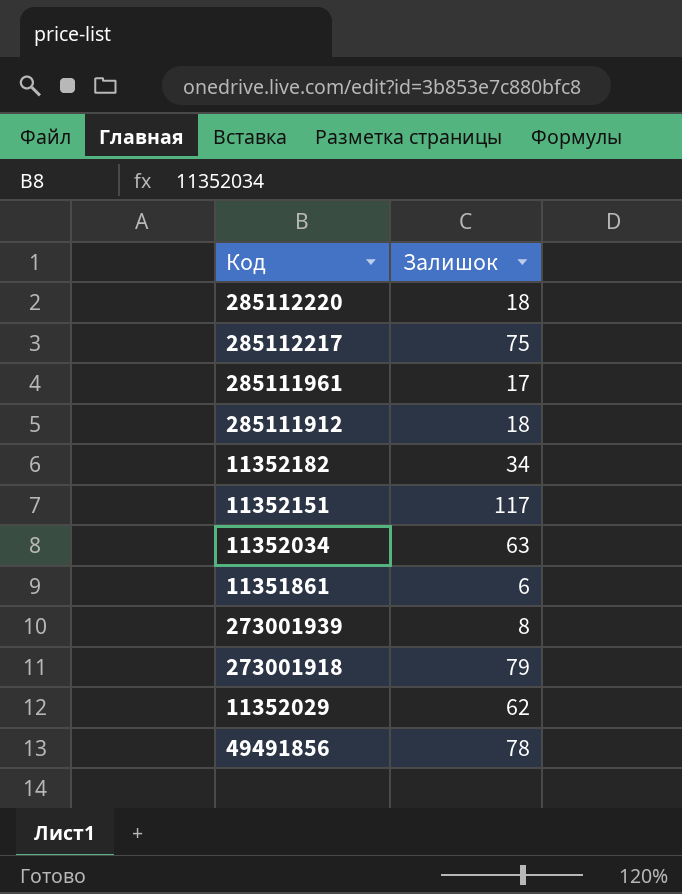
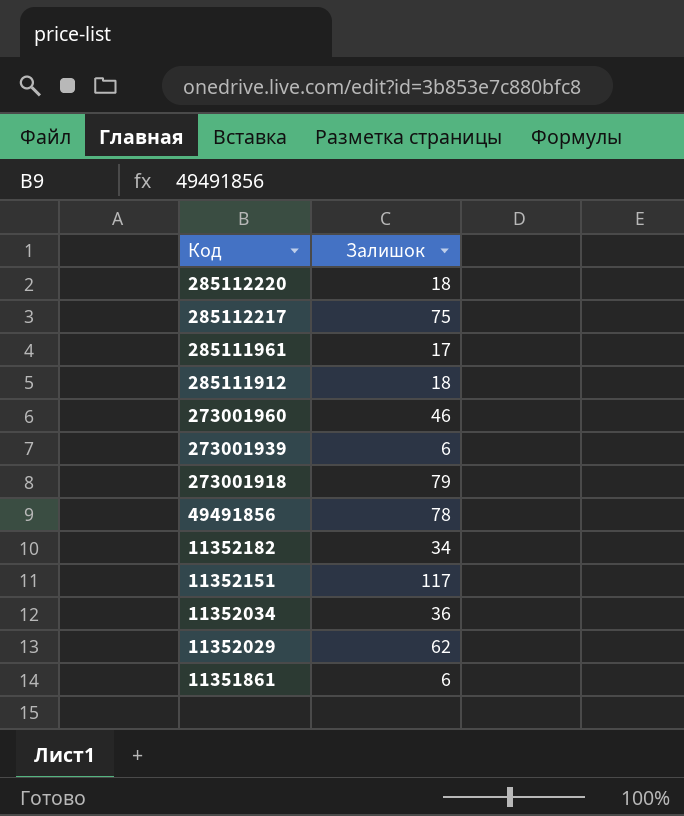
row order: none -> Код descending
row 273001960: none -> 46
273001939 | Залишок: 8 -> 6
11352034 | Залишок: 63 -> 36

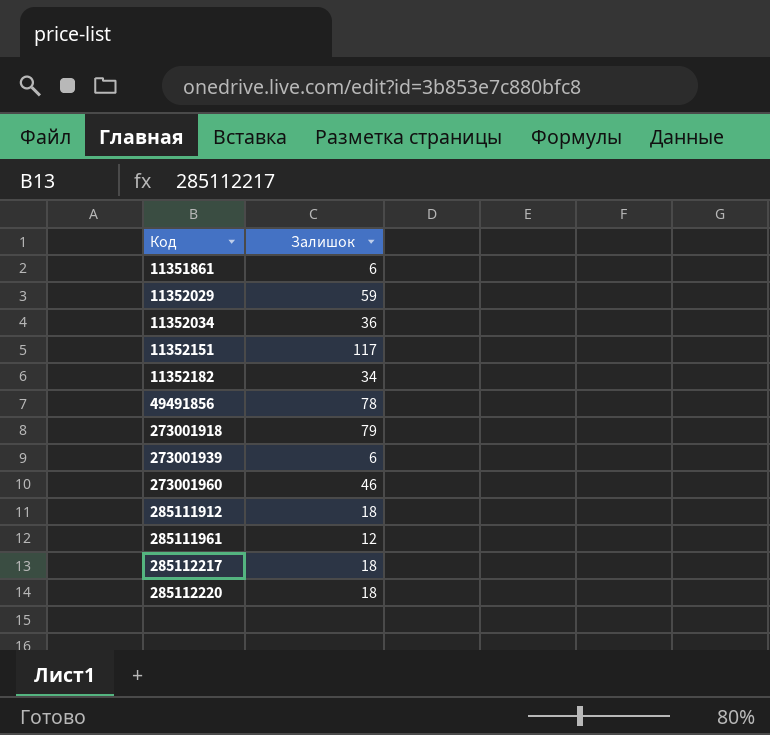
row order: Код descending -> Код ascending
11352029 | Залишок: 62 -> 59
285111961 | Залишок: 17 -> 12
285112217 | Залишок: 75 -> 18

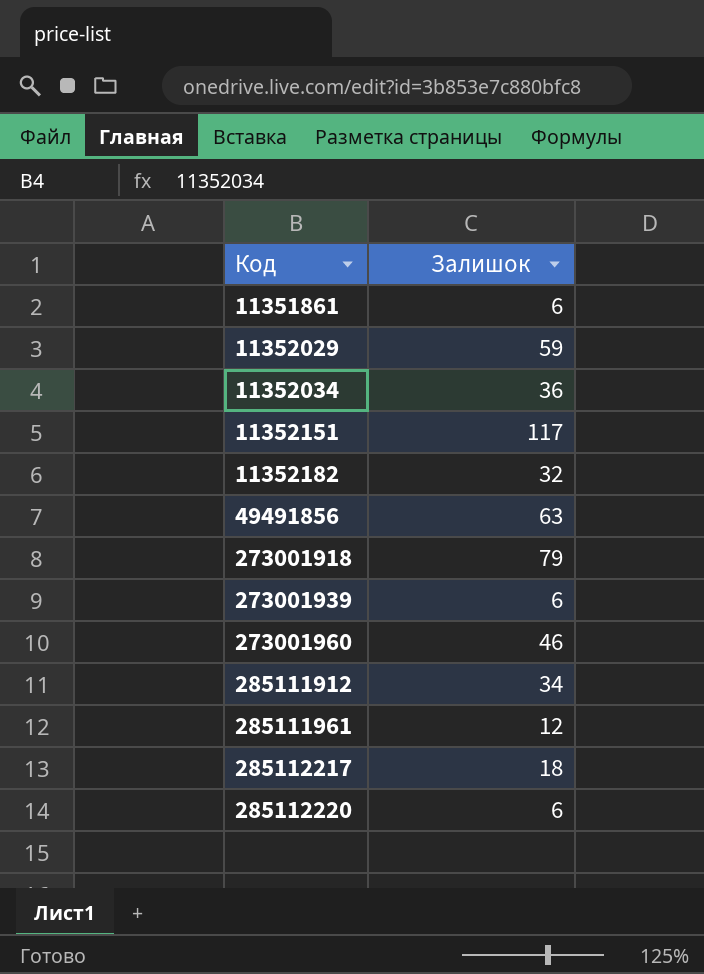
11352182 | Залишок: 34 -> 32
49491856 | Залишок: 78 -> 63
285111912 | Залишок: 18 -> 34
285112220 | Залишок: 18 -> 6

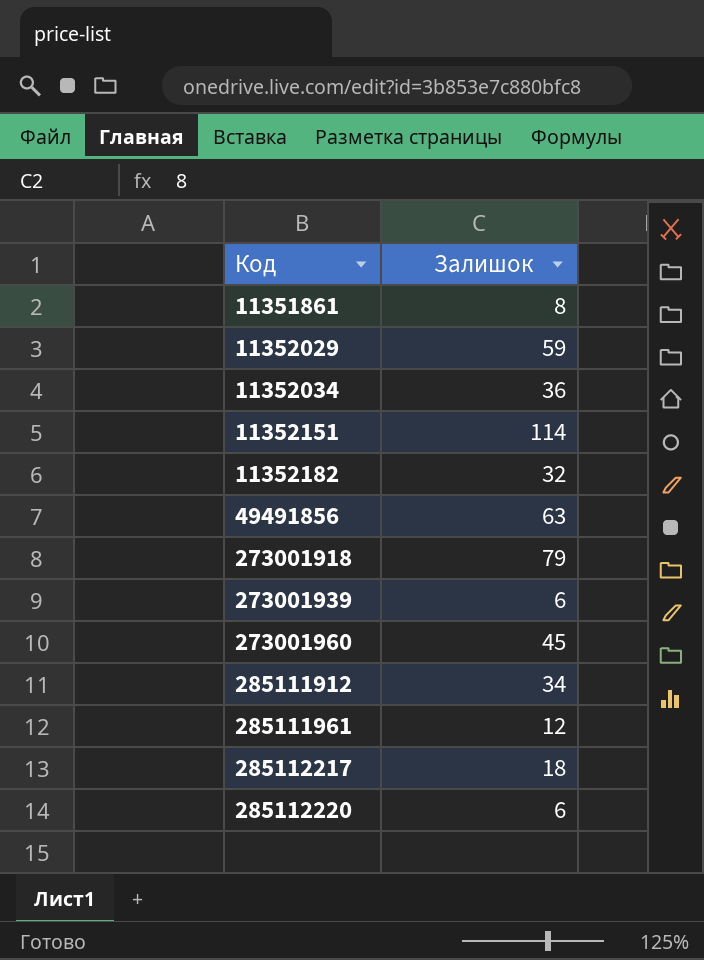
11351861 | Залишок: 6 -> 8
11352151 | Залишок: 117 -> 114
273001960 | Залишок: 46 -> 45

